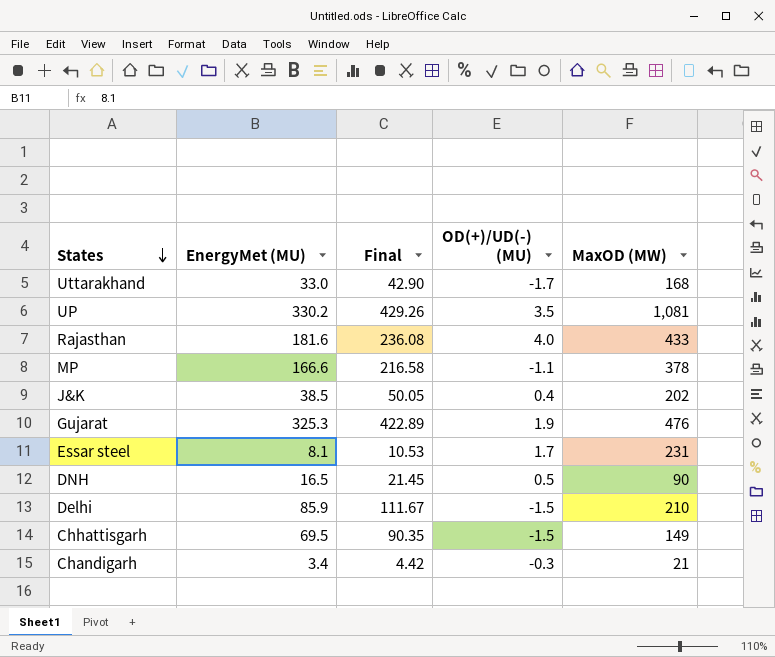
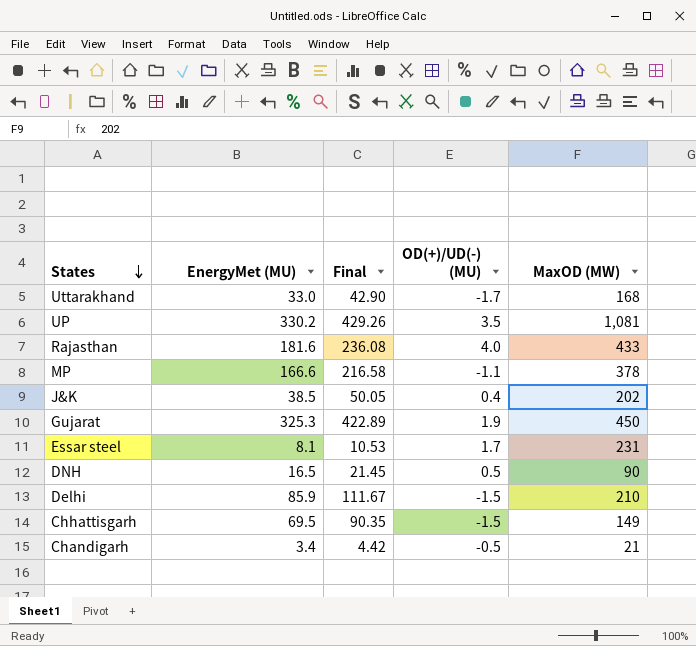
Gujarat | MaxOD (MW): 476 -> 450
Chandigarh | OD(+)/UD(-) (MU): -0.3 -> -0.5

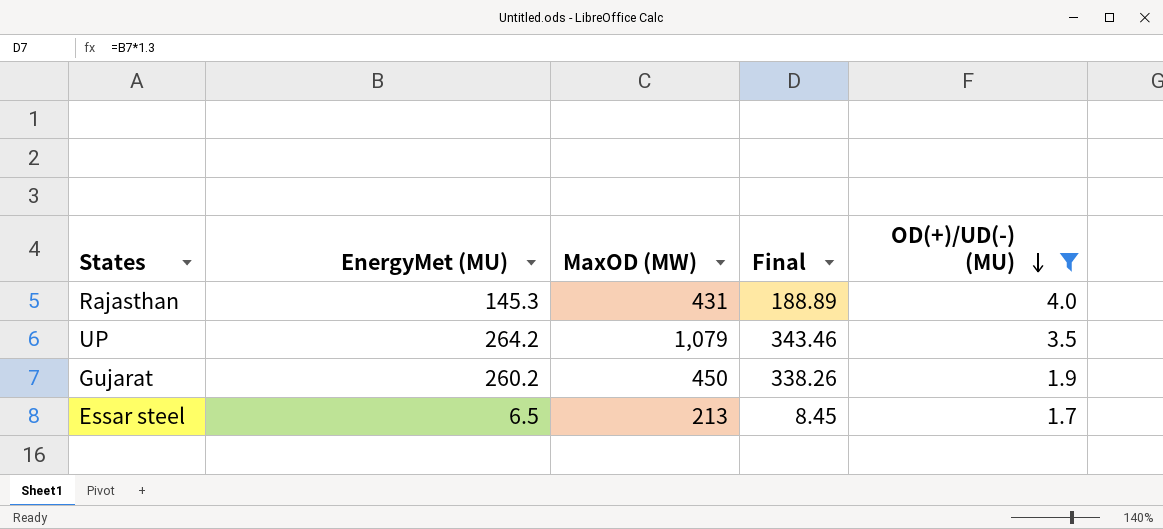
filter: none -> OD(+)/UD(-) (MU) >= 1.7
row order: States descending -> OD(+)/UD(-) (MU) descending
column MaxOD (MW) | position: 5 -> 3
Rajasthan | EnergyMet (MU): 181.6 -> 145.3
Rajasthan | MaxOD (MW): 433 -> 431
Rajasthan | Final: 236.08 -> 188.89
UP | EnergyMet (MU): 330.2 -> 264.2
UP | MaxOD (MW): 1,081 -> 1,079
UP | Final: 429.26 -> 343.46
Gujarat | EnergyMet (MU): 325.3 -> 260.2
Gujarat | Final: 422.89 -> 338.26
Essar steel | EnergyMet (MU): 8.1 -> 6.5
Essar steel | MaxOD (MW): 231 -> 213
Essar steel | Final: 10.53 -> 8.45

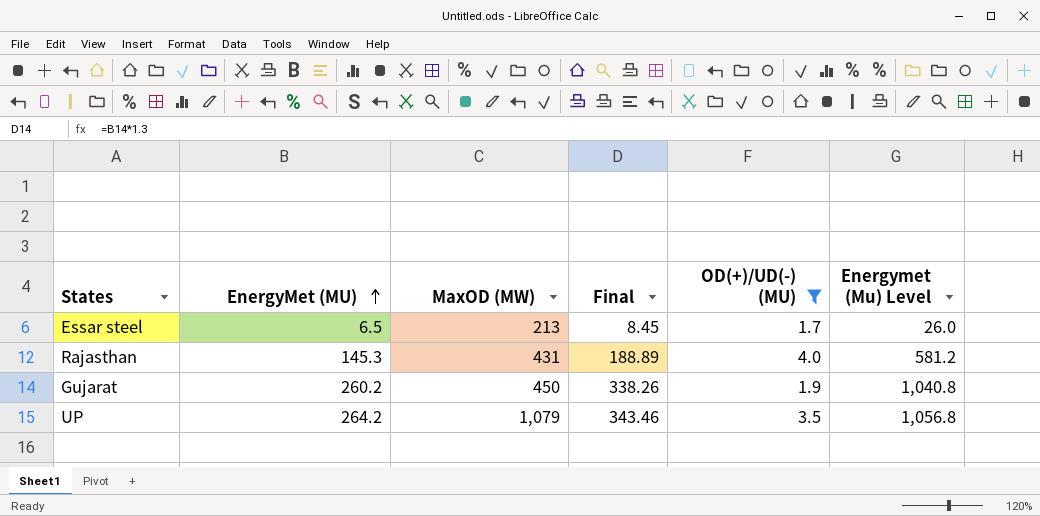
row order: OD(+)/UD(-) (MU) descending -> EnergyMet (MU) ascending
column Energymet (Mu) Level | formula: none -> [EnergyMet (MU)] * 4

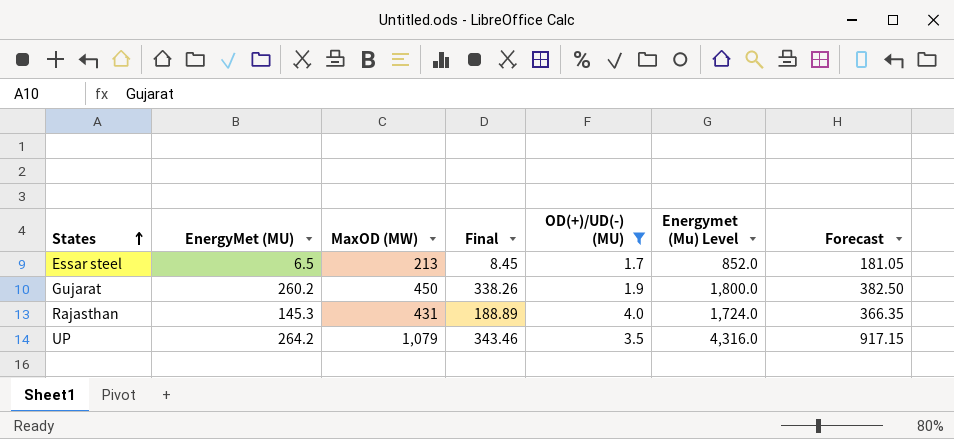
row order: EnergyMet (MU) ascending -> States ascending
column Energymet (Mu) Level | formula: [EnergyMet (MU)] * 4 -> [MaxOD (MW)] * 4
column Forecast | formula: none -> [MaxOD (MW)] * 0.85

